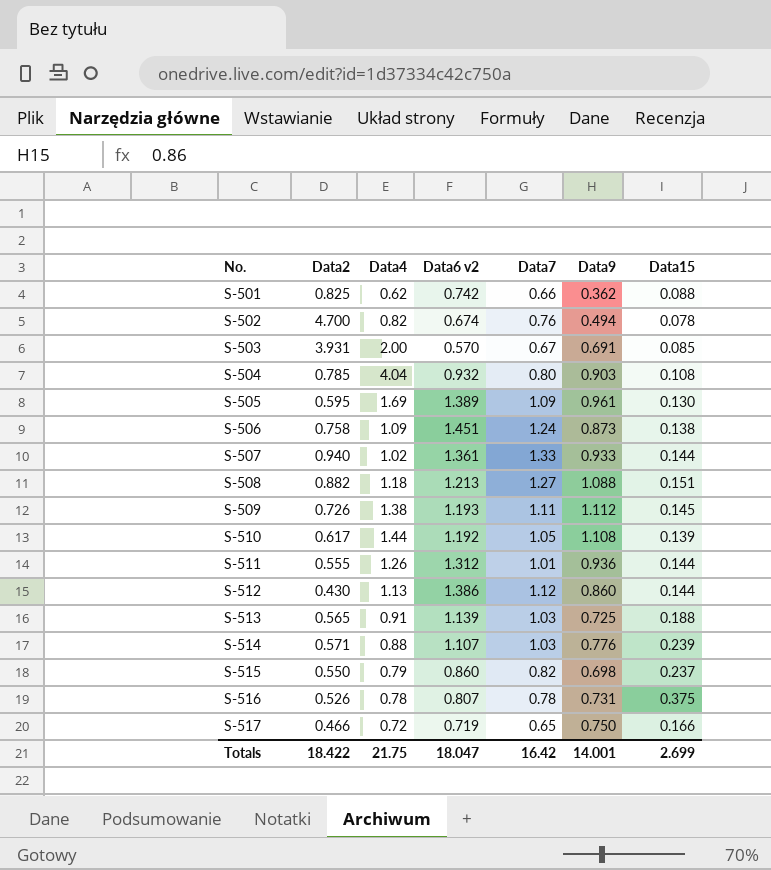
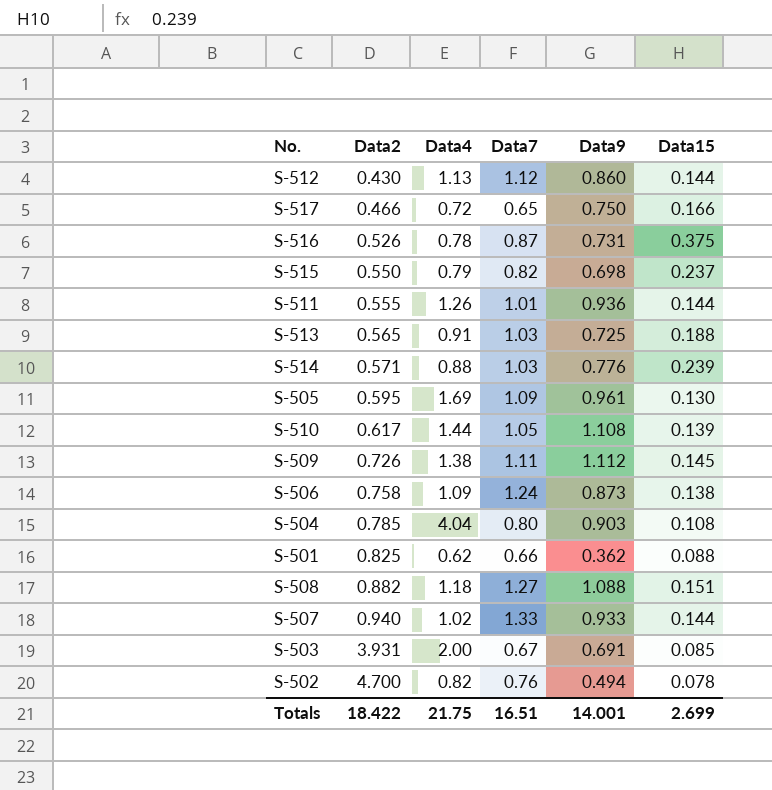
row order: No. ascending -> Data2 ascending
column Data6 v2 | position: 4 -> none
S-516 | Data7: 0.78 -> 0.87
Totals | Data7: 16.42 -> 16.51

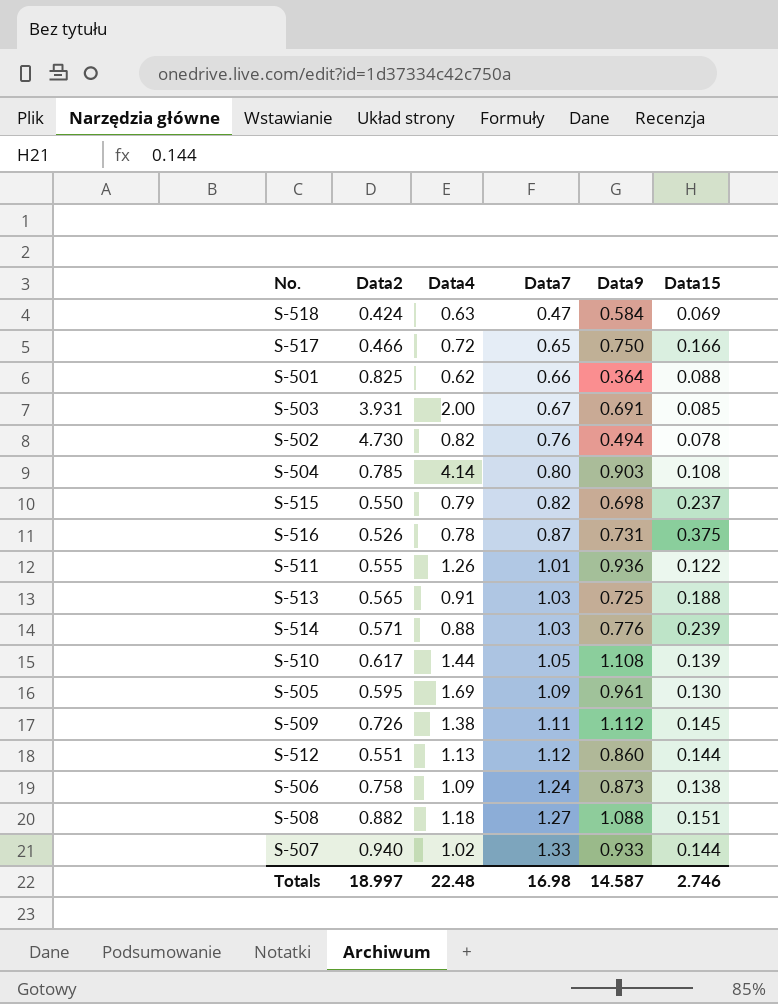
row order: Data2 ascending -> Data7 ascending
row S-518: none -> 0.424 | 0.63 | 0.47 | 0.584 | 0.069
S-501 | Data9: 0.362 -> 0.364
S-502 | Data2: 4.700 -> 4.730
S-504 | Data4: 4.04 -> 4.14
S-511 | Data15: 0.144 -> 0.122
S-512 | Data2: 0.430 -> 0.551
Totals | Data2: 18.422 -> 18.997
Totals | Data4: 21.75 -> 22.48
Totals | Data7: 16.51 -> 16.98
Totals | Data9: 14.001 -> 14.587
Totals | Data15: 2.699 -> 2.746

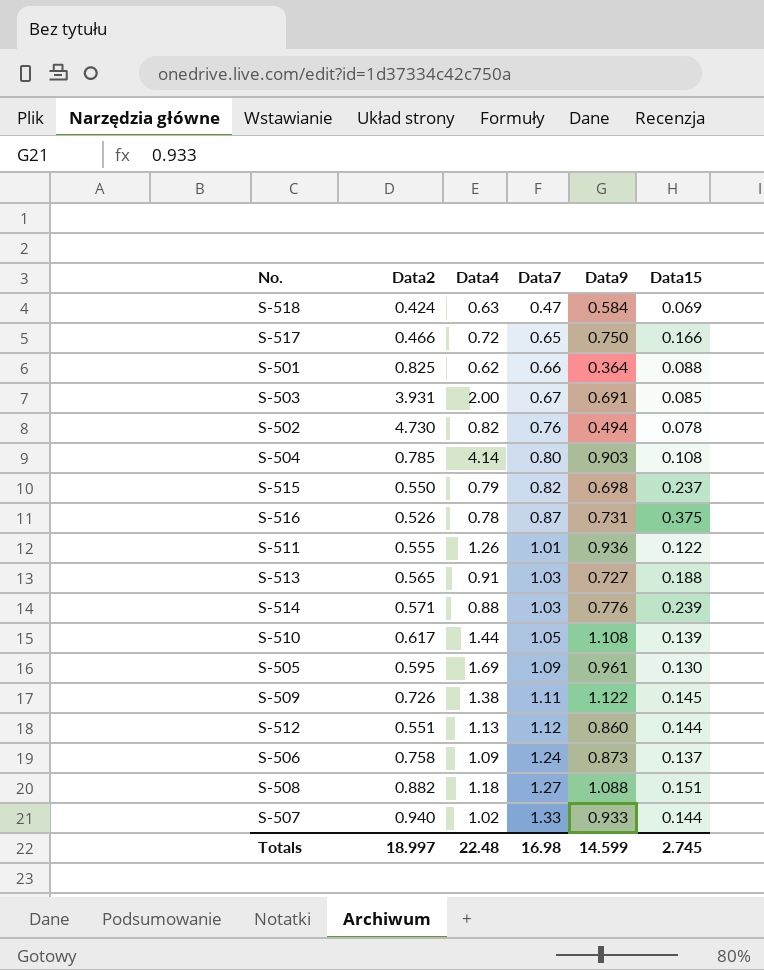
S-513 | Data9: 0.725 -> 0.727
S-509 | Data9: 1.112 -> 1.122
S-506 | Data15: 0.138 -> 0.137
Totals | Data9: 14.587 -> 14.599
Totals | Data15: 2.746 -> 2.745

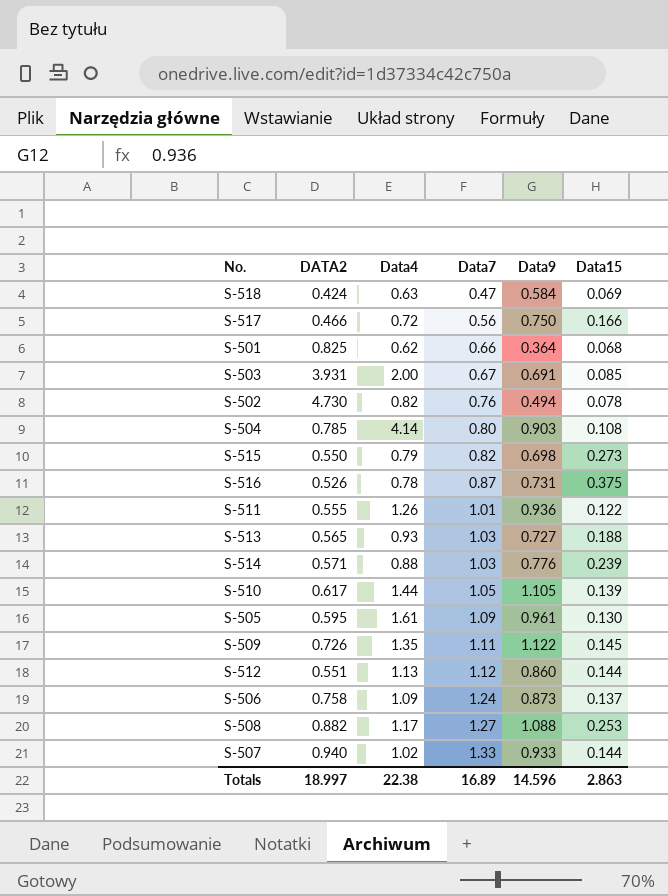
column name: Data2 -> DATA2
S-517 | Data7: 0.65 -> 0.56
S-501 | Data15: 0.088 -> 0.068
S-515 | Data15: 0.237 -> 0.273
S-513 | Data4: 0.91 -> 0.93
S-510 | Data9: 1.108 -> 1.105
S-505 | Data4: 1.69 -> 1.61
S-509 | Data4: 1.38 -> 1.35
S-508 | Data4: 1.18 -> 1.17
S-508 | Data15: 0.151 -> 0.253
Totals | Data4: 22.48 -> 22.38
Totals | Data7: 16.98 -> 16.89
Totals | Data9: 14.599 -> 14.596
Totals | Data15: 2.745 -> 2.863

